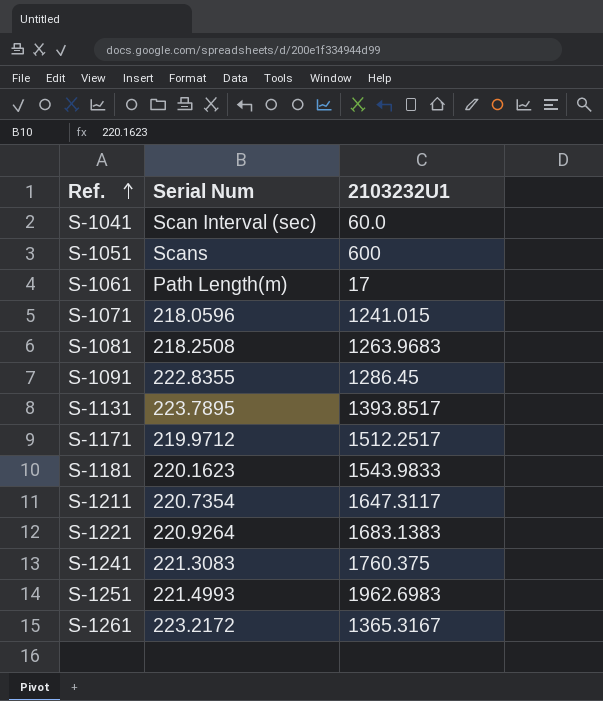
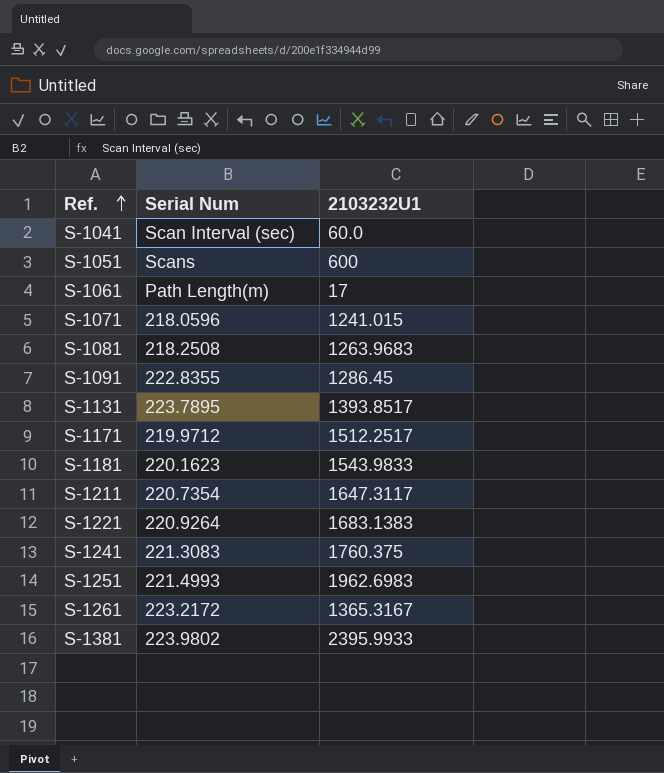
row S-1381: none -> 223.9802 | 2395.9933

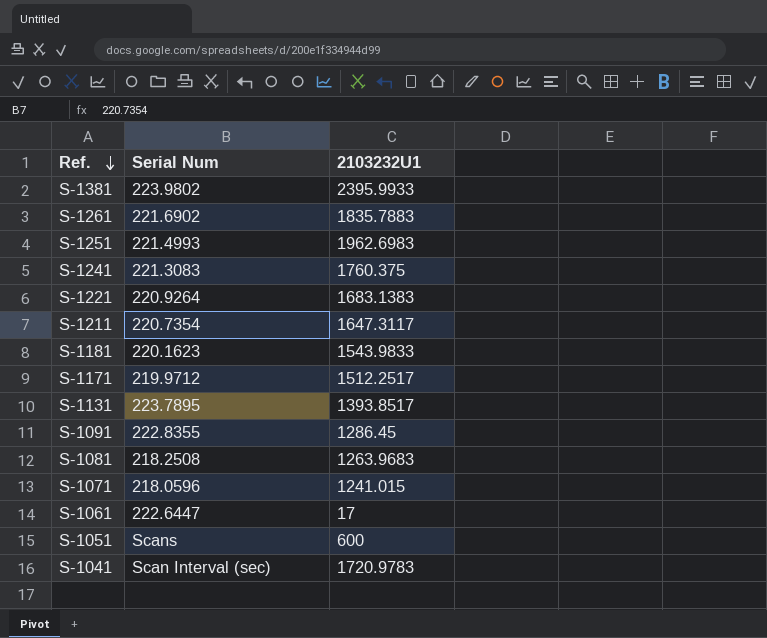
row order: Ref. ascending -> Ref. descending
S-1261 | Serial Num: 223.2172 -> 221.6902
S-1261 | 2103232U1: 1365.3167 -> 1835.7883
S-1061 | Serial Num: Path Length(m) -> 222.6447
S-1041 | 2103232U1: 60.0 -> 1720.9783

